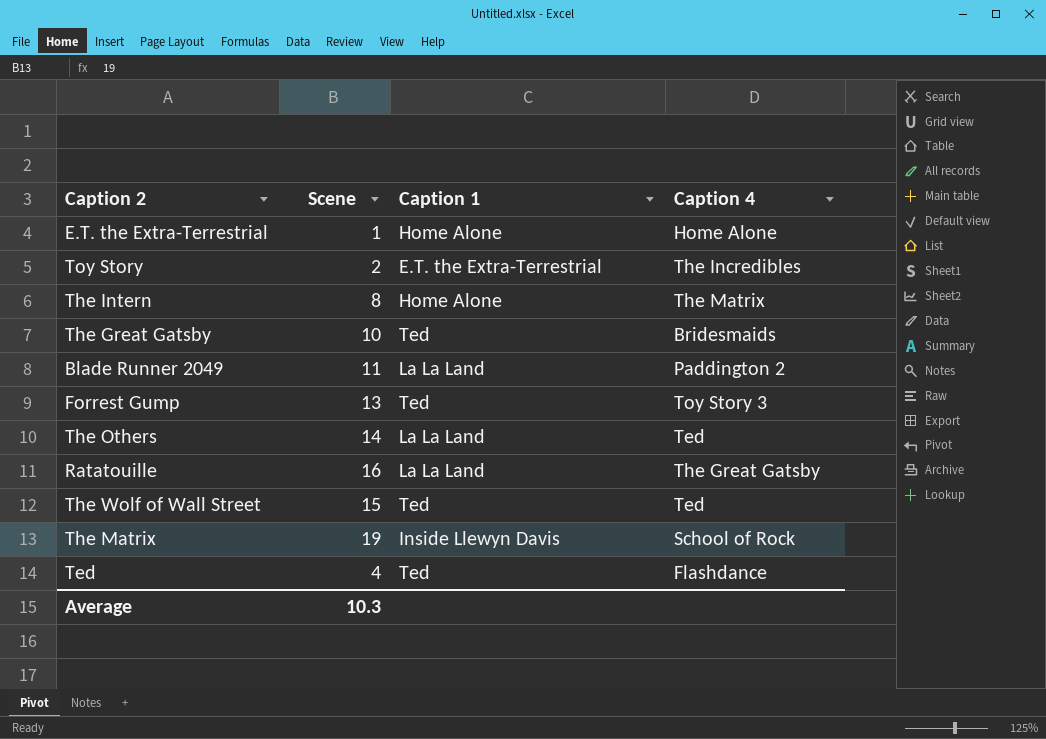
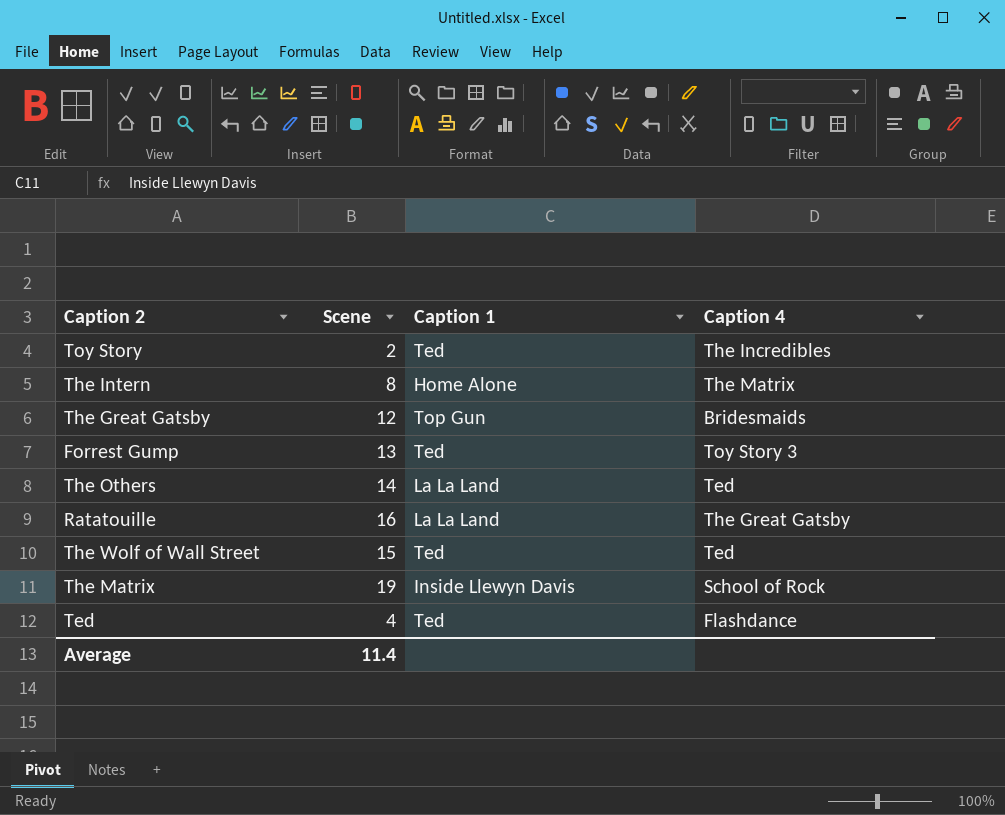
row E.T. the Extra-Terrestrial: 1 | Home Alone | Home Alone -> none
row Blade Runner 2049: 11 | La La Land | Paddington 2 -> none
Toy Story | Caption 1: E.T. the Extra-Terrestrial -> Ted
The Great Gatsby | Scene: 10 -> 12
The Great Gatsby | Caption 1: Ted -> Top Gun
Average | Scene: 10.3 -> 11.4

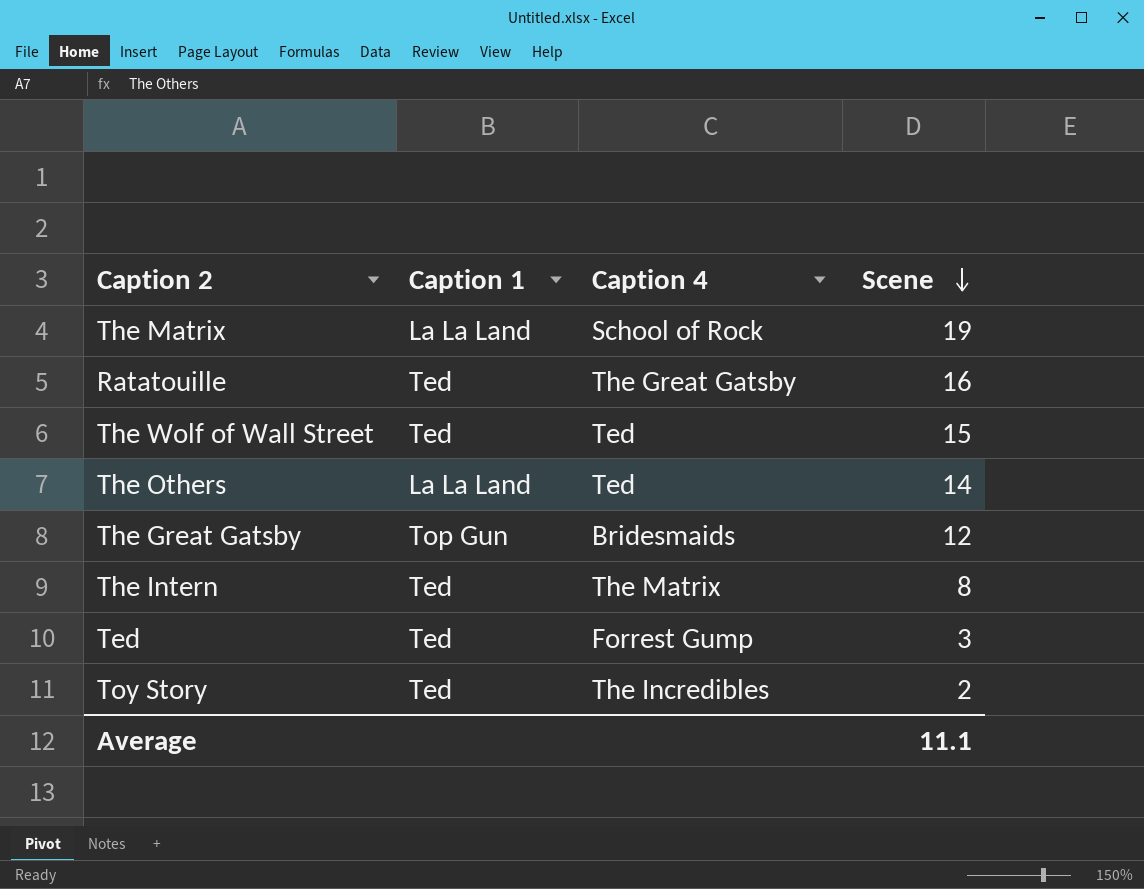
row order: none -> Scene descending
column Scene | position: 2 -> 4
row Forrest Gump: 13 | Ted | Toy Story 3 -> none
The Matrix | Caption 1: Inside Llewyn Davis -> La La Land
Ratatouille | Caption 1: La La Land -> Ted
The Intern | Caption 1: Home Alone -> Ted
Ted | Caption 4: Flashdance -> Forrest Gump
Ted | Scene: 4 -> 3
Average | Scene: 11.4 -> 11.1

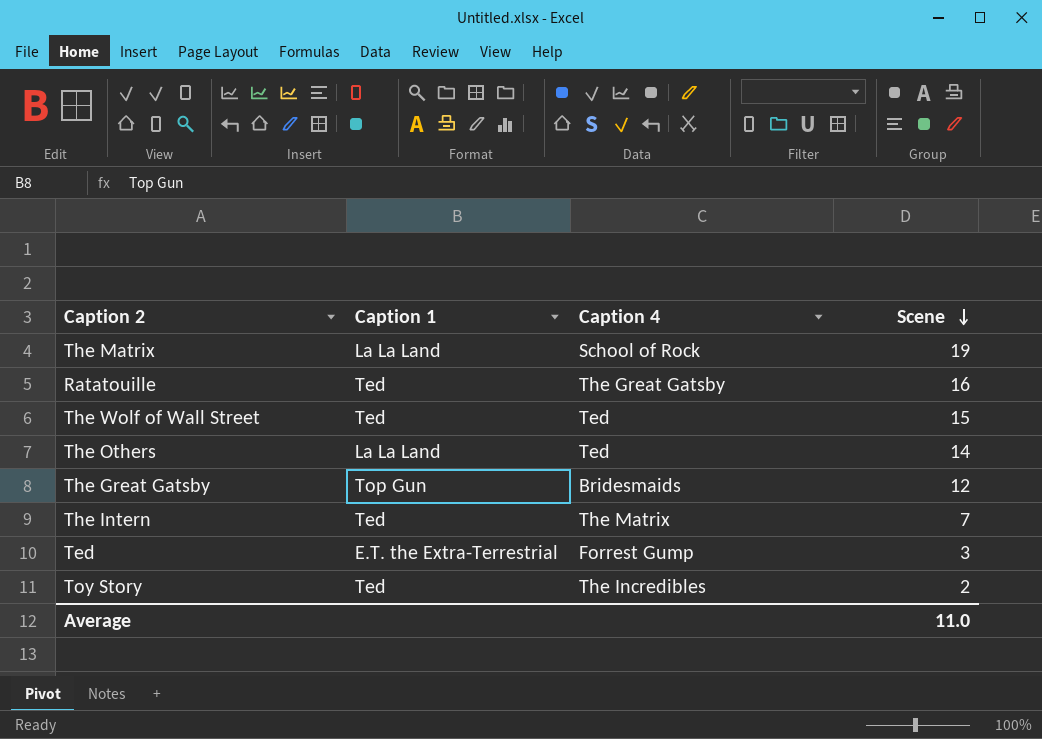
The Intern | Scene: 8 -> 7
Ted | Caption 1: Ted -> E.T. the Extra-Terrestrial
Average | Scene: 11.1 -> 11.0

